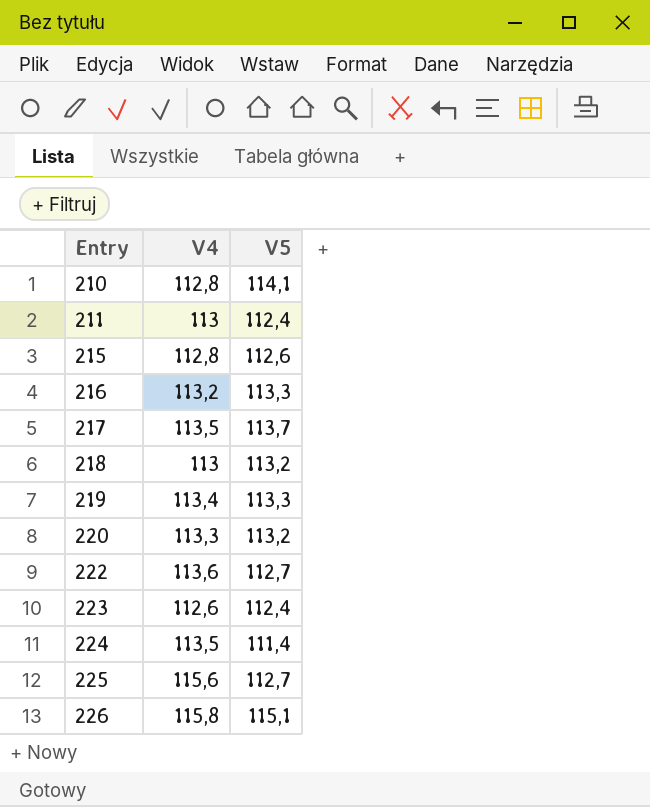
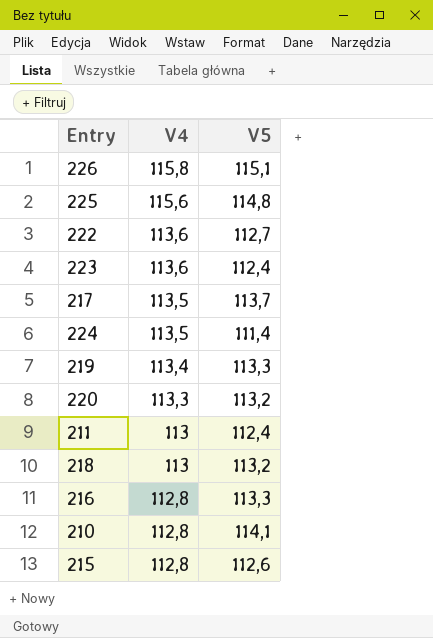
row order: Entry ascending -> V4 descending
225 | V5: 112,7 -> 114,8
223 | V4: 112,6 -> 113,6
216 | V4: 113,2 -> 112,8

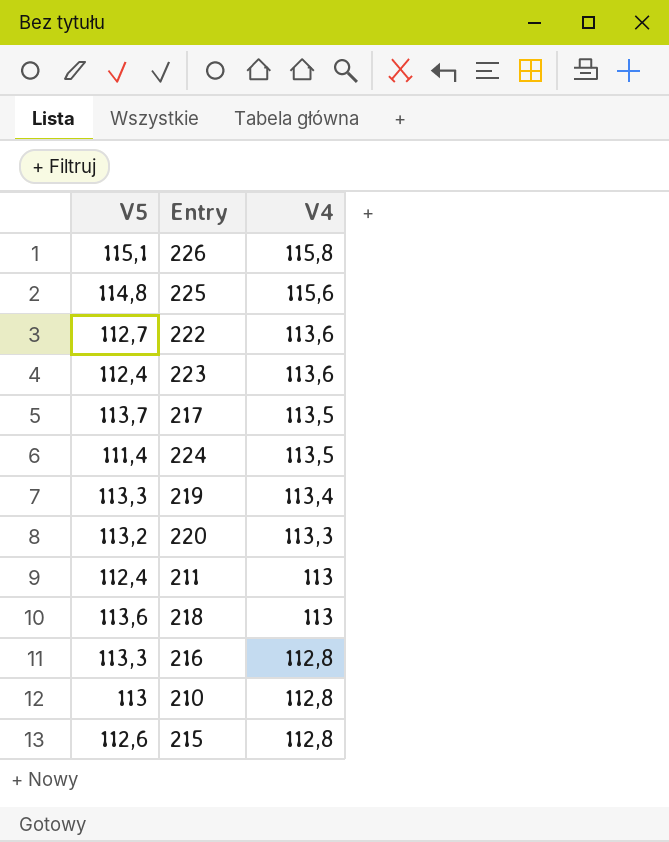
column V5 | position: 3 -> 1
218 | V5: 113,2 -> 113,6
210 | V5: 114,1 -> 113

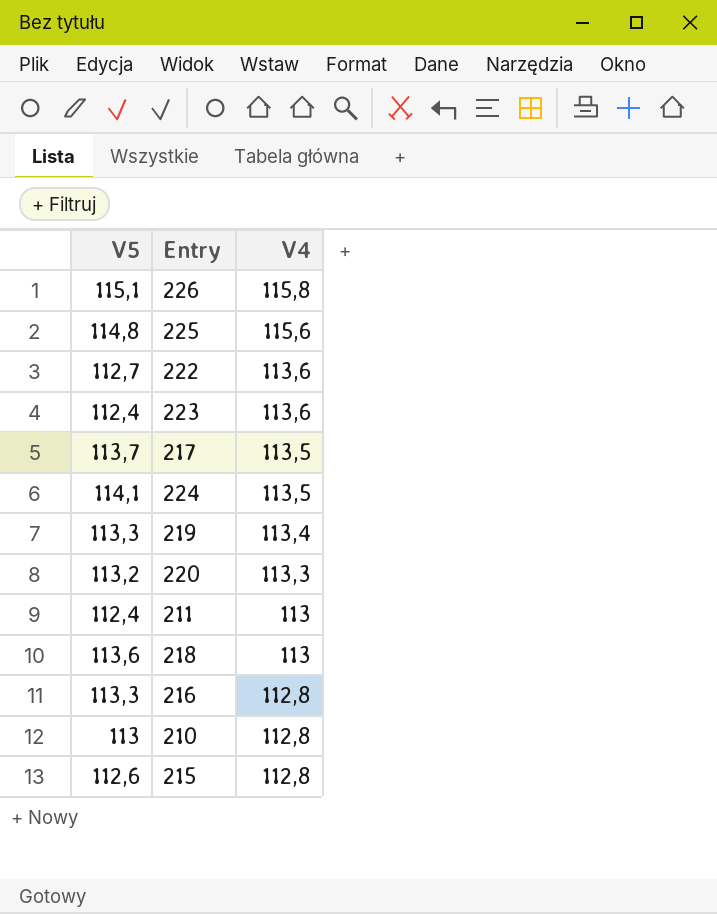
224 | V5: 111,4 -> 114,1

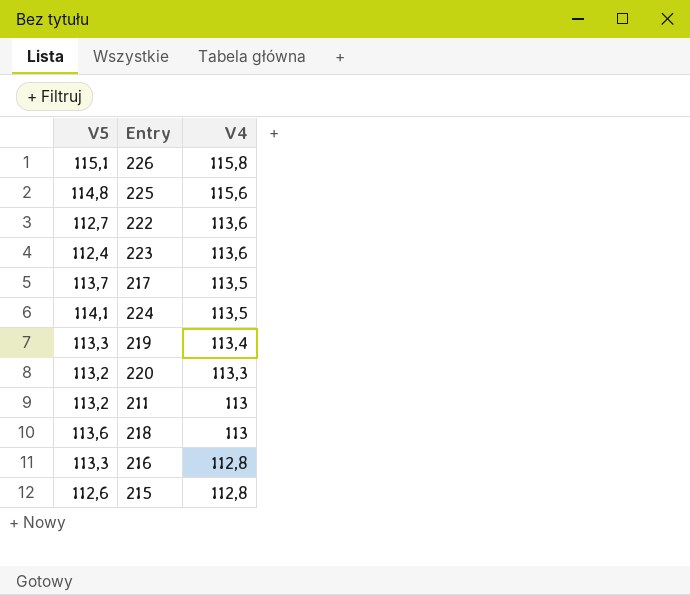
row 210: 113 | 112,8 -> none
211 | V5: 112,4 -> 113,2

